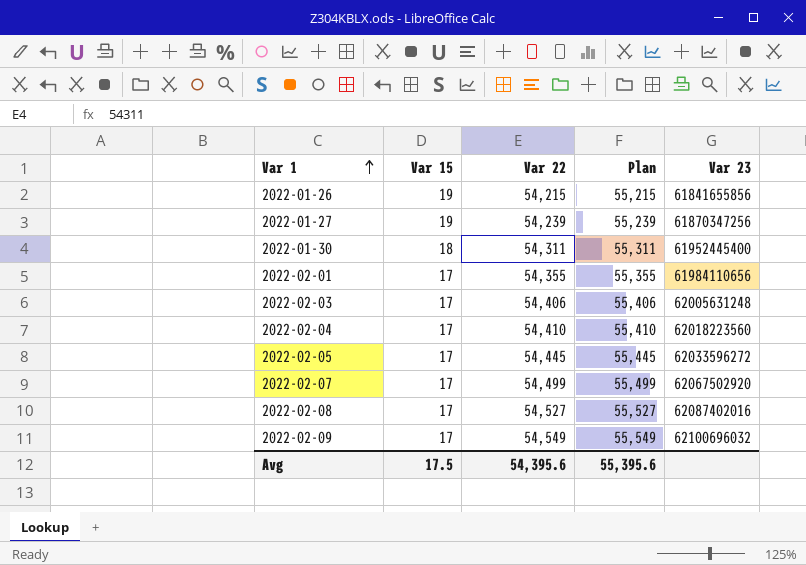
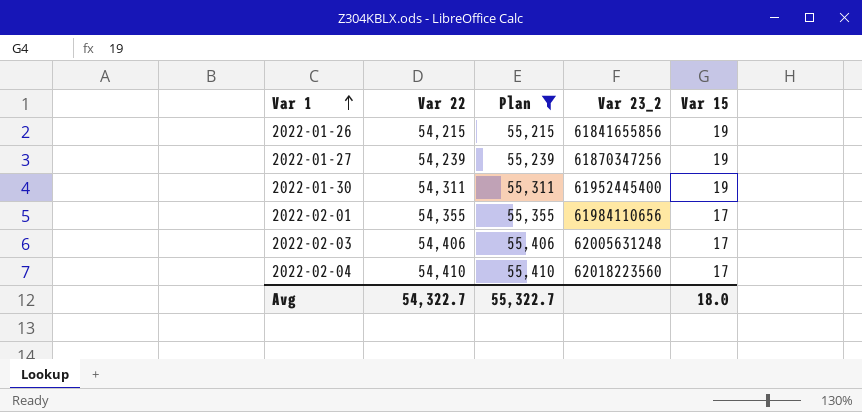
filter: none -> Plan <= 55,410
column name: Var 23 -> Var 23_2
column Var 15 | position: 2 -> 5
2022-01-30 | Var 15: 18 -> 19
Avg | Var 22: 54,395.6 -> 54,322.7
Avg | Plan: 55,395.6 -> 55,322.7
Avg | Var 15: 17.5 -> 18.0

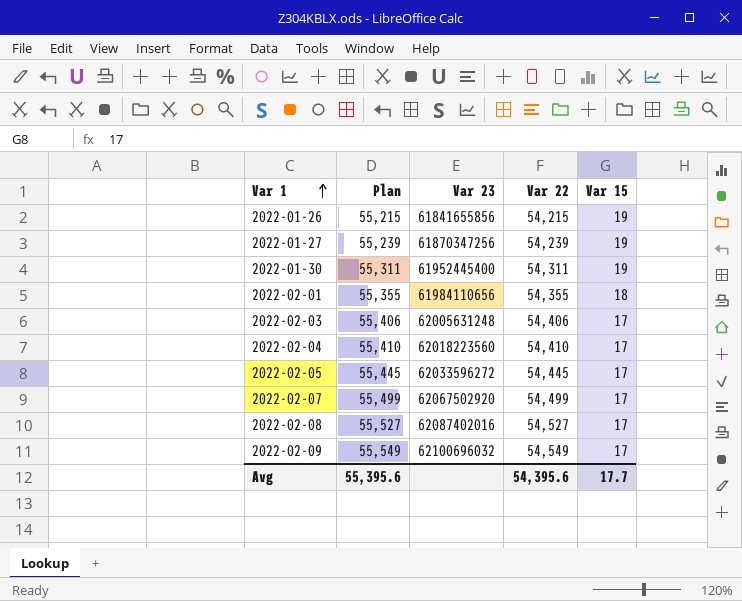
filter: Plan <= 55,410 -> none
column name: Var 23_2 -> Var 23
column Var 22 | position: 2 -> 4
2022-02-01 | Var 15: 17 -> 18
Avg | Plan: 55,322.7 -> 55,395.6
Avg | Var 22: 54,322.7 -> 54,395.6
Avg | Var 15: 18.0 -> 17.7

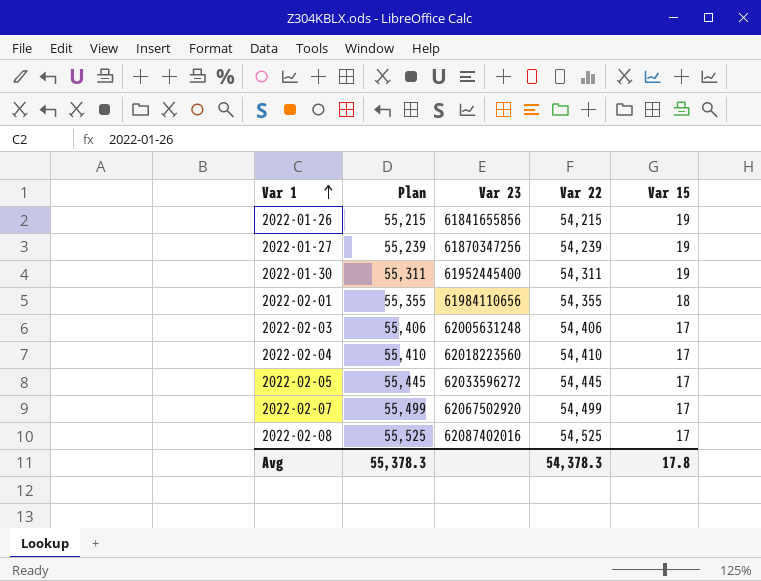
row 2022-02-09: 55,549 | 62100696032 | 54,549 | 17 -> none
2022-02-08 | Plan: 55,527 -> 55,525
2022-02-08 | Var 22: 54,527 -> 54,525
Avg | Plan: 55,395.6 -> 55,378.3
Avg | Var 22: 54,395.6 -> 54,378.3
Avg | Var 15: 17.7 -> 17.8

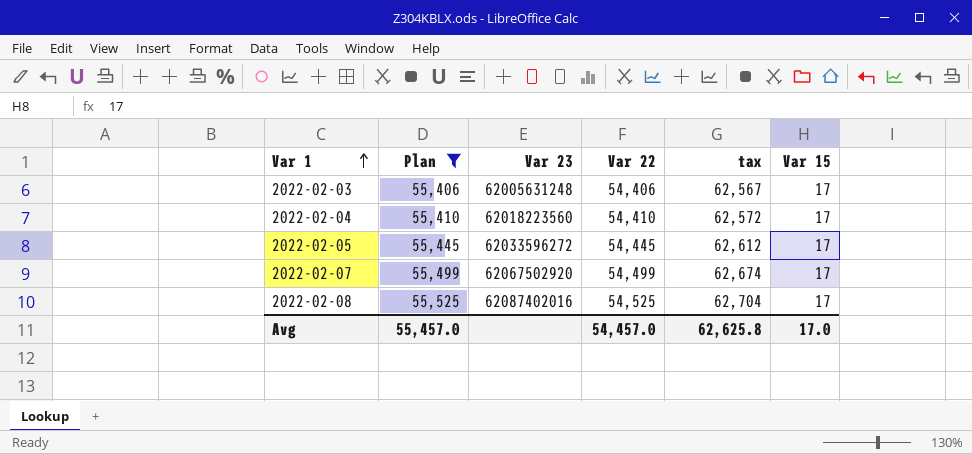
filter: none -> Plan >= 55,406
column tax | formula: none -> [Var 22] * 1.15
Avg | Plan: 55,378.3 -> 55,457.0
Avg | Var 22: 54,378.3 -> 54,457.0
Avg | Var 15: 17.8 -> 17.0

